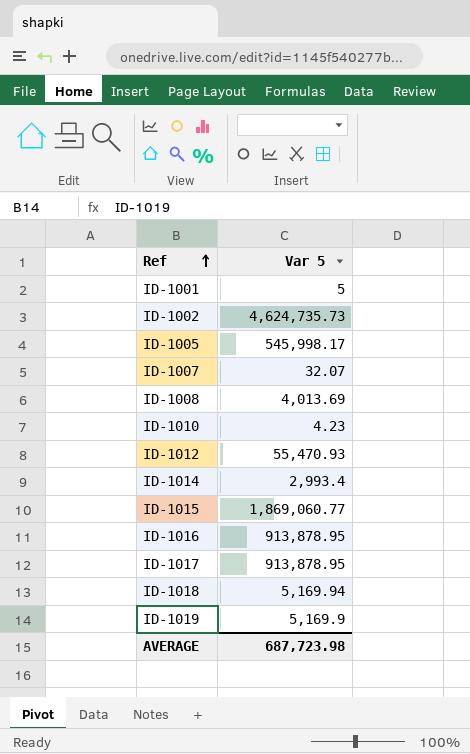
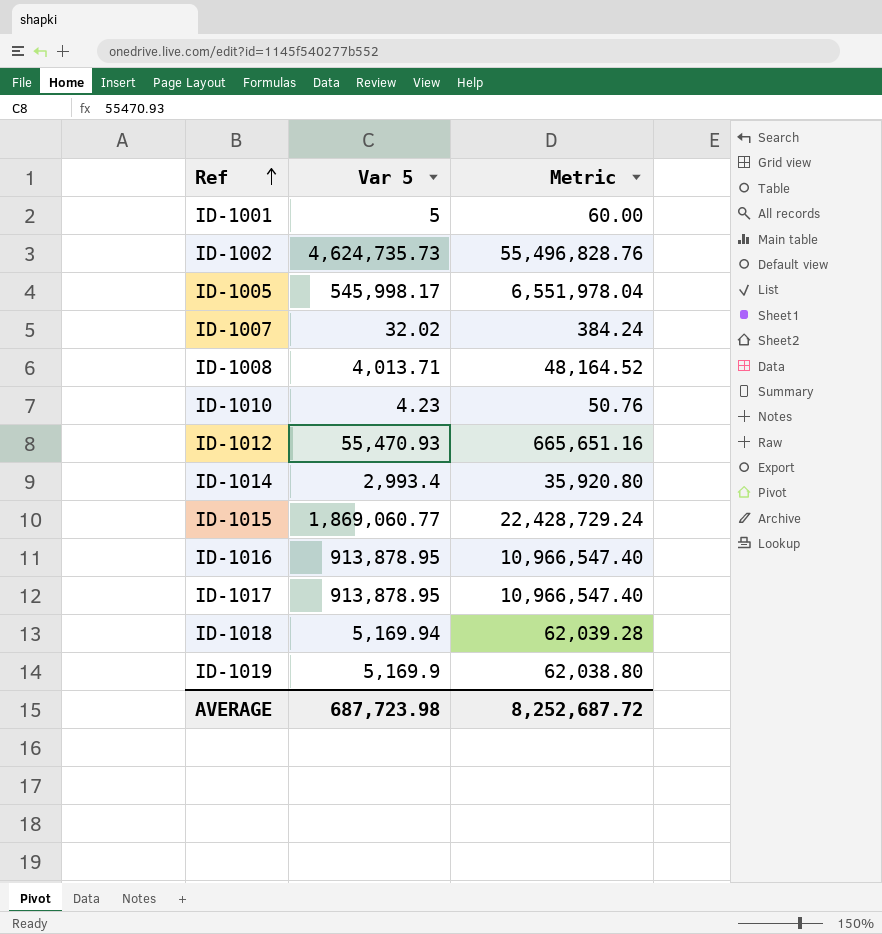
column Metric | formula: none -> [Var 5] * 12
ID-1007 | Var 5: 32.07 -> 32.02
ID-1008 | Var 5: 4,013.69 -> 4,013.71

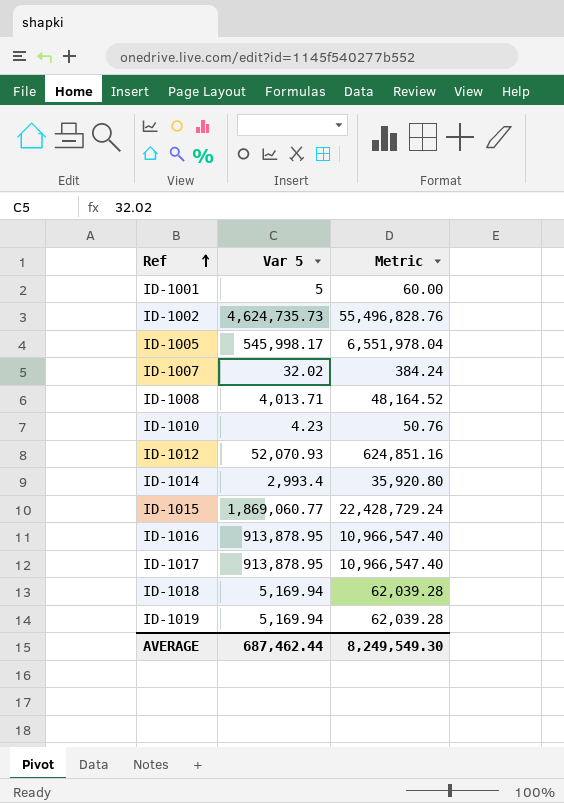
ID-1012 | Var 5: 55,470.93 -> 52,070.93
ID-1012 | Metric: 665,651.16 -> 624,851.16
ID-1019 | Var 5: 5,169.9 -> 5,169.94
ID-1019 | Metric: 62,038.80 -> 62,039.28
AVERAGE | Var 5: 687,723.98 -> 687,462.44
AVERAGE | Metric: 8,252,687.72 -> 8,249,549.30

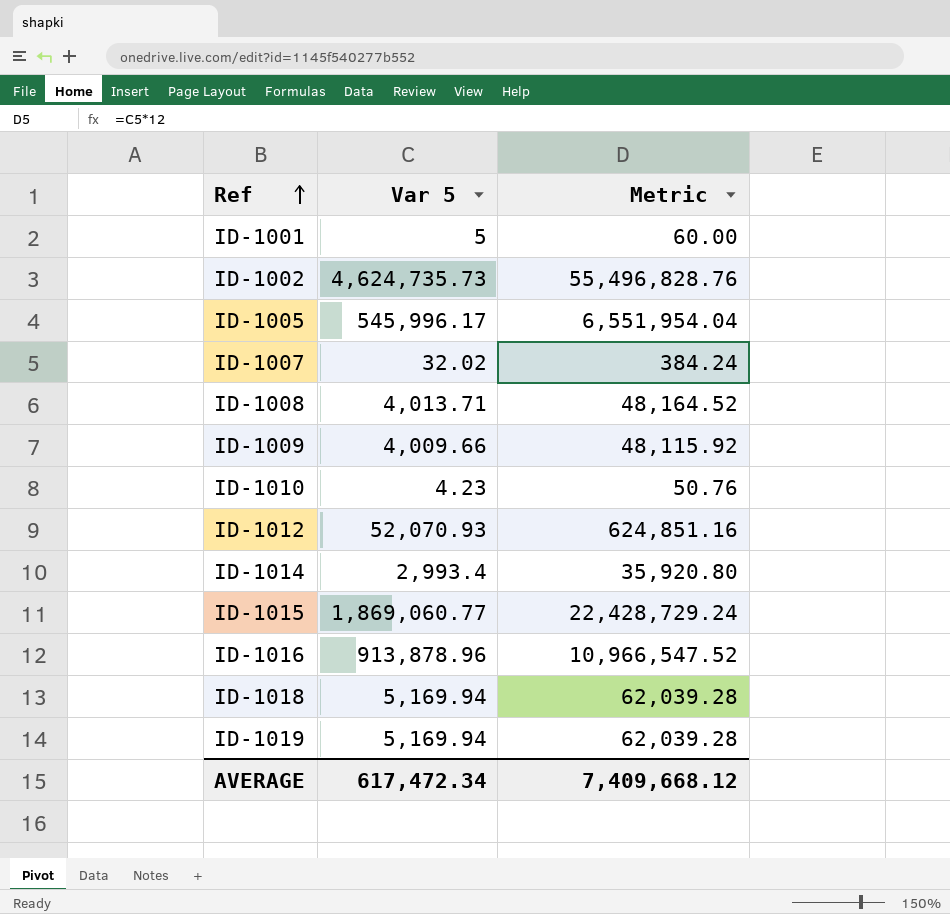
row ID-1017: 913,878.95 | 10,966,547.40 -> none
ID-1005 | Var 5: 545,998.17 -> 545,996.17
ID-1005 | Metric: 6,551,978.04 -> 6,551,954.04
row ID-1009: none -> 4,009.66 | 48,115.92
ID-1016 | Var 5: 913,878.95 -> 913,878.96
ID-1016 | Metric: 10,966,547.40 -> 10,966,547.52
AVERAGE | Var 5: 687,462.44 -> 617,472.34
AVERAGE | Metric: 8,249,549.30 -> 7,409,668.12

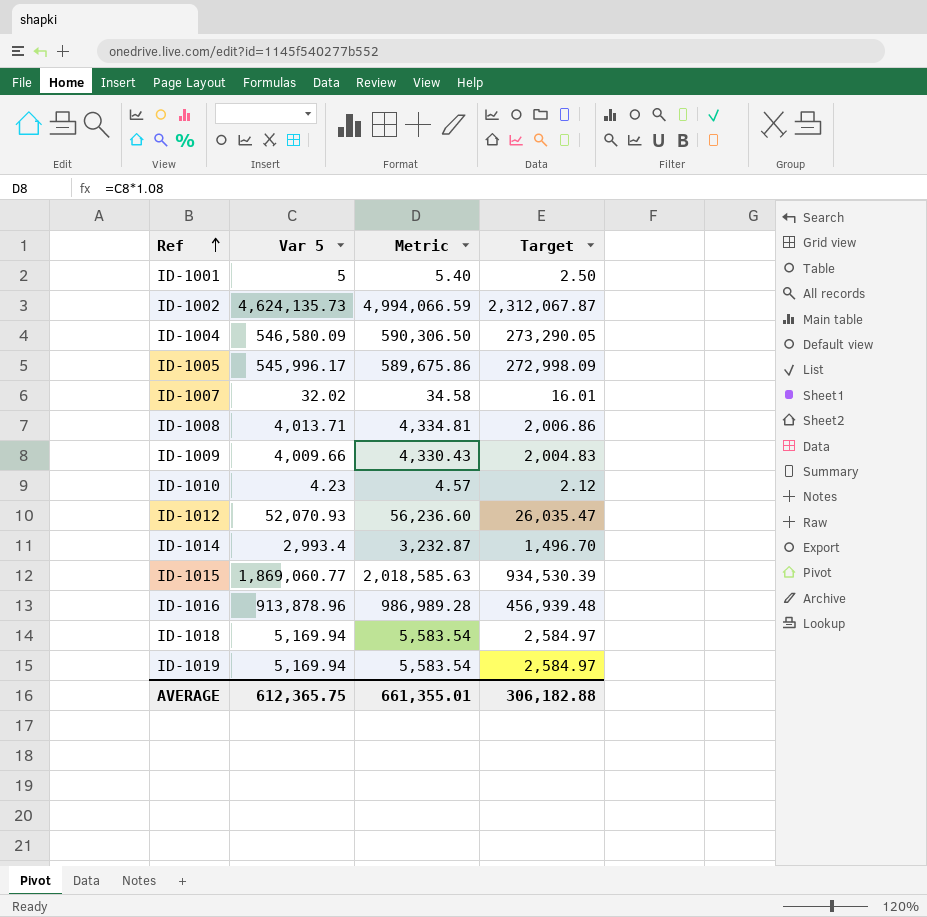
column Metric | formula: [Var 5] * 12 -> [Var 5] * 1.08
column Target | formula: none -> [Var 5] * 0.5
ID-1002 | Var 5: 4,624,735.73 -> 4,624,135.73
row ID-1004: none -> 546,580.09 | 590,306.50 | 273,290.05
AVERAGE | Var 5: 617,472.34 -> 612,365.75
AVERAGE | Metric: 7,409,668.12 -> 661,355.01

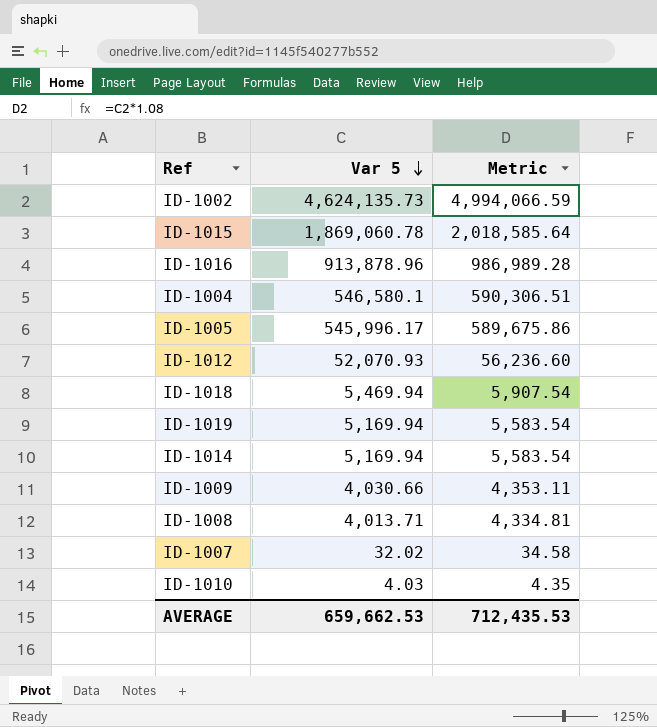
row order: Ref ascending -> Var 5 descending
column Target | formula: [Var 5] * 0.5 -> none
row ID-1001: 5 | 5.40 | 2.50 -> none
ID-1015 | Var 5: 1,869,060.77 -> 1,869,060.78
ID-1015 | Metric: 2,018,585.63 -> 2,018,585.64
ID-1004 | Var 5: 546,580.09 -> 546,580.1
ID-1004 | Metric: 590,306.50 -> 590,306.51
ID-1018 | Var 5: 5,169.94 -> 5,469.94
ID-1018 | Metric: 5,583.54 -> 5,907.54
ID-1014 | Var 5: 2,993.4 -> 5,169.94
ID-1014 | Metric: 3,232.87 -> 5,583.54
ID-1009 | Var 5: 4,009.66 -> 4,030.66
ID-1009 | Metric: 4,330.43 -> 4,353.11
ID-1010 | Var 5: 4.23 -> 4.03
ID-1010 | Metric: 4.57 -> 4.35
AVERAGE | Var 5: 612,365.75 -> 659,662.53
AVERAGE | Metric: 661,355.01 -> 712,435.53

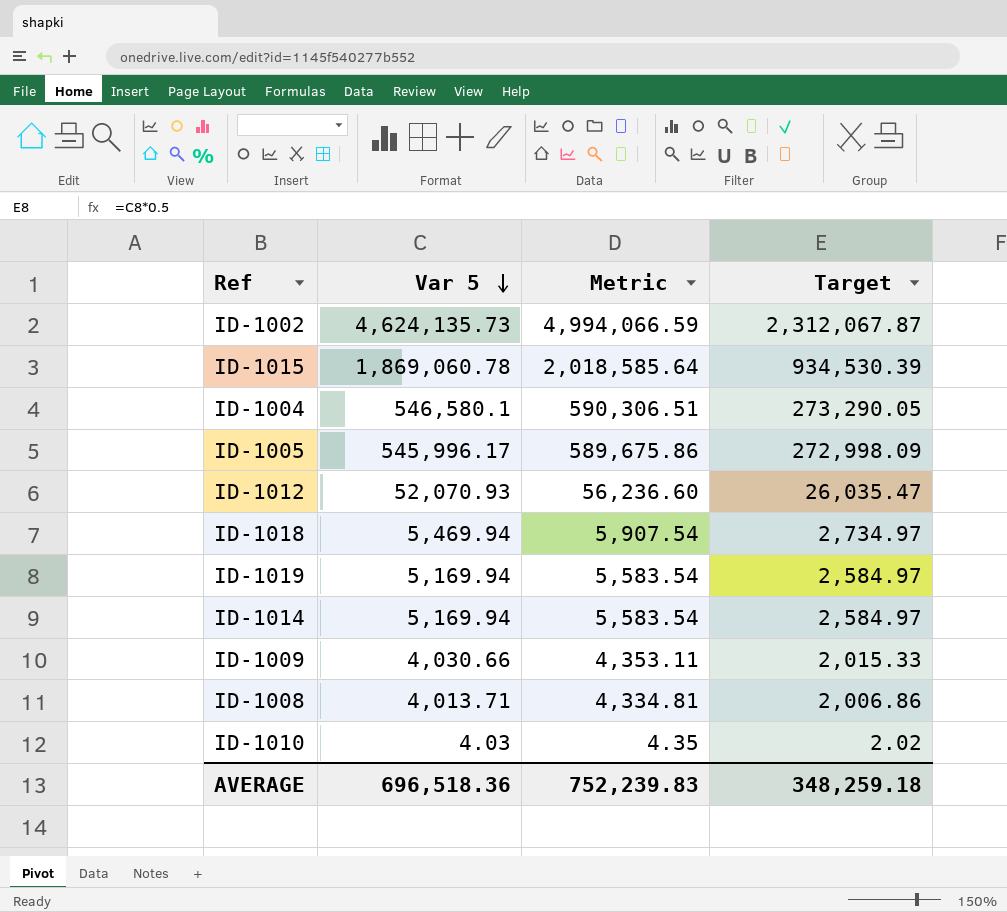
column Target | formula: none -> [Var 5] * 0.5
row ID-1016: 913,878.96 | 986,989.28 -> none
row ID-1007: 32.02 | 34.58 -> none
AVERAGE | Var 5: 659,662.53 -> 696,518.36
AVERAGE | Metric: 712,435.53 -> 752,239.83

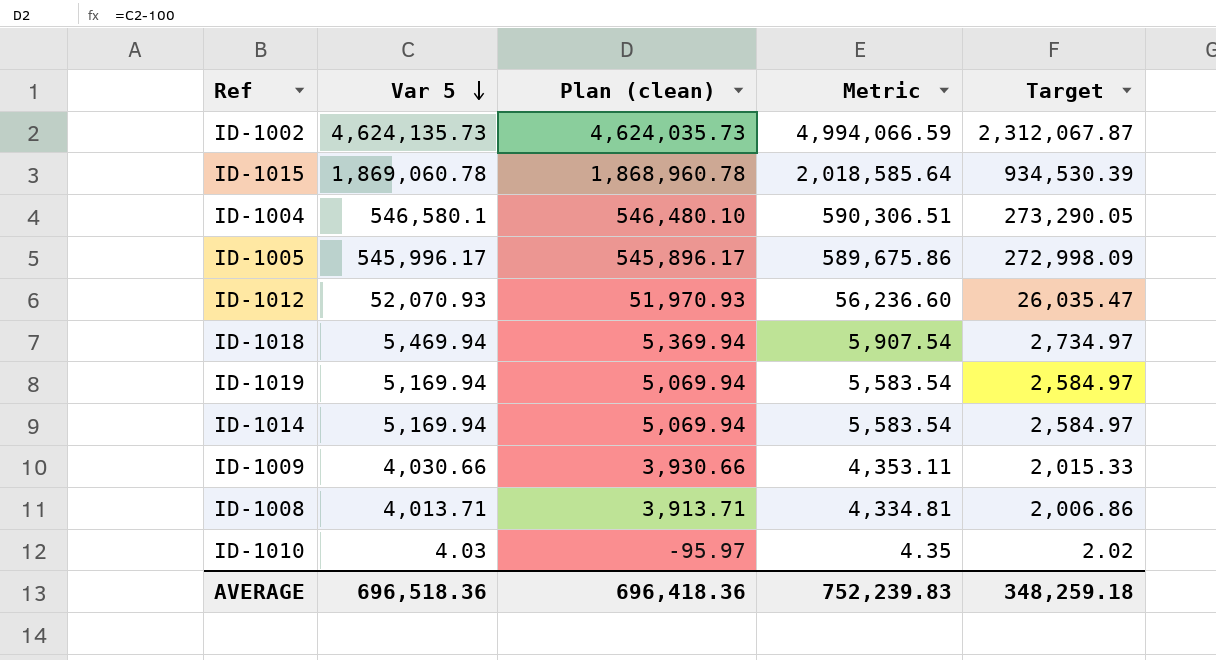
column Plan (clean) | formula: none -> [Var 5] - 100

